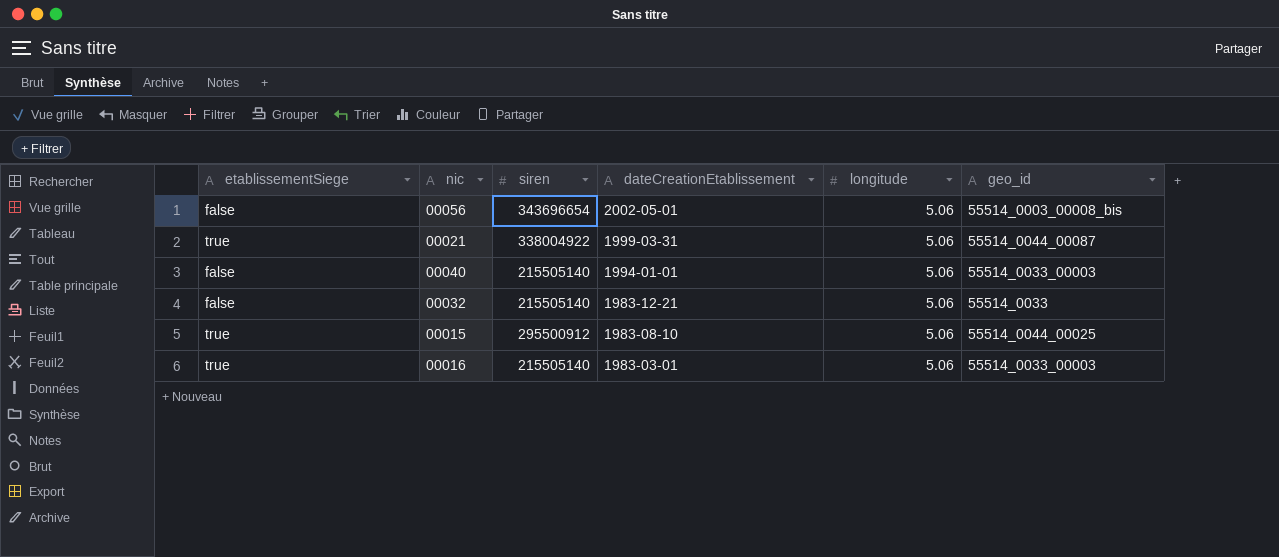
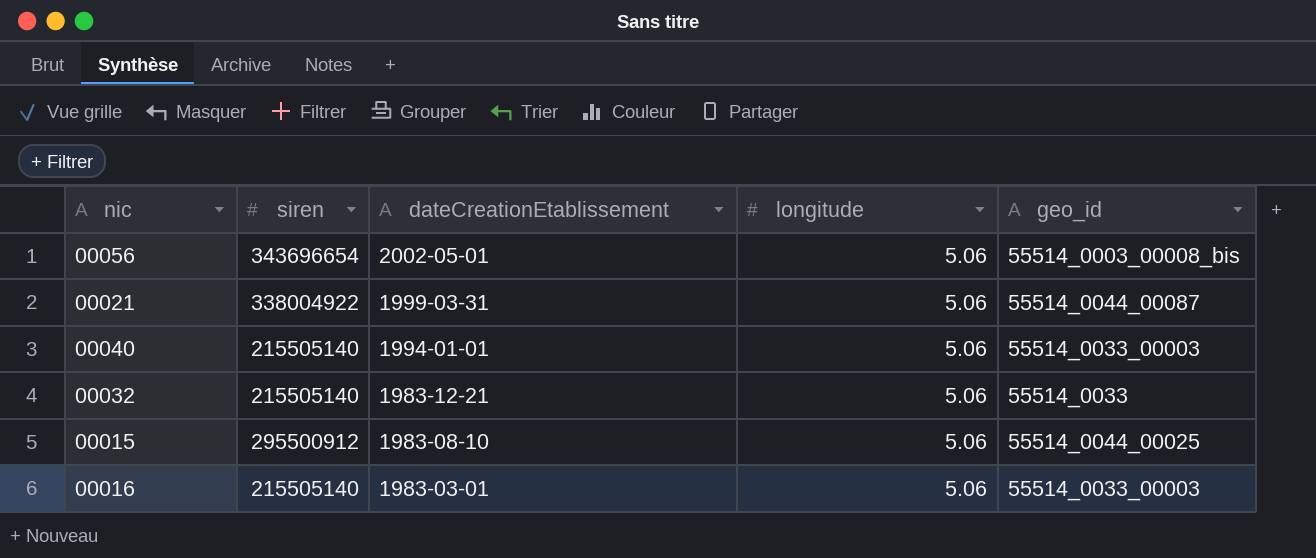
column etablissementSiege | position: 1 -> none

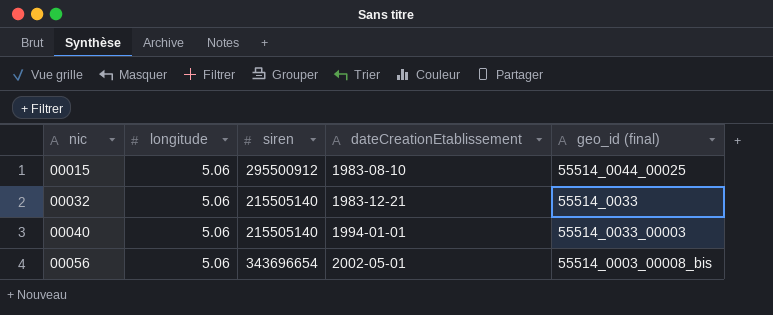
row order: dateCreationEtablissement descending -> nic ascending
column longitude | position: 4 -> 2
column name: geo_id -> geo_id (final)
row 00021: 338004922 | 1999-03-31 | 5.06 | 55514_0044_00087 -> none
row 00016: 215505140 | 1983-03-01 | 5.06 | 55514_0033_00003 -> none

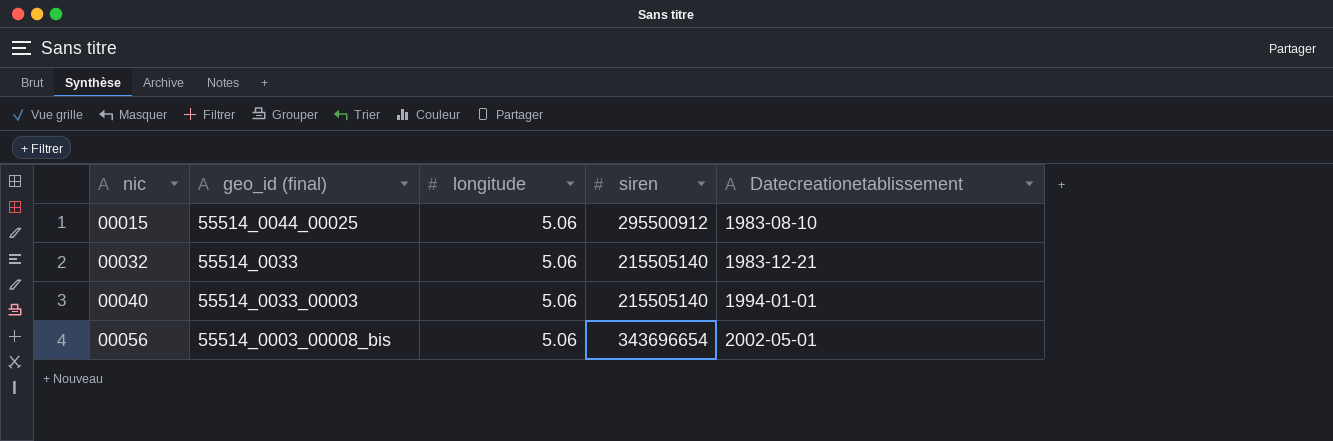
column geo_id (final) | position: 5 -> 2
column name: dateCreationEtablissement -> Datecreationetablissement

